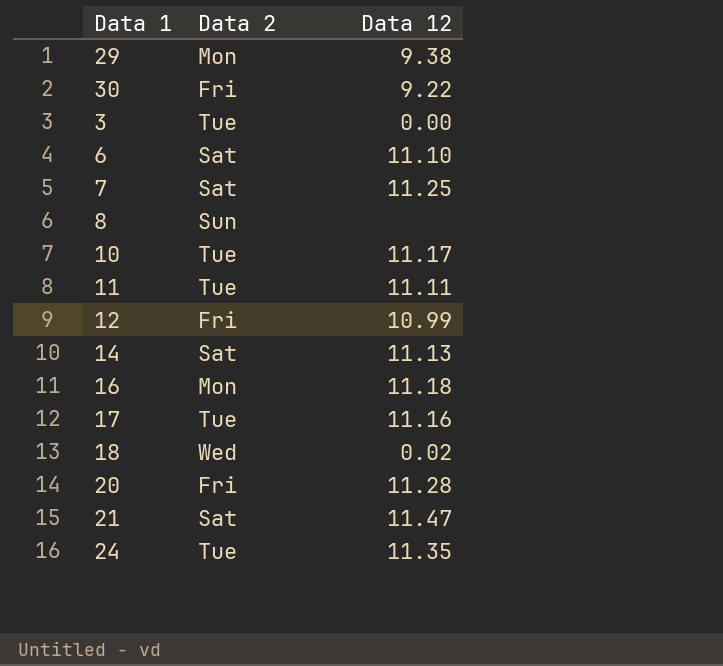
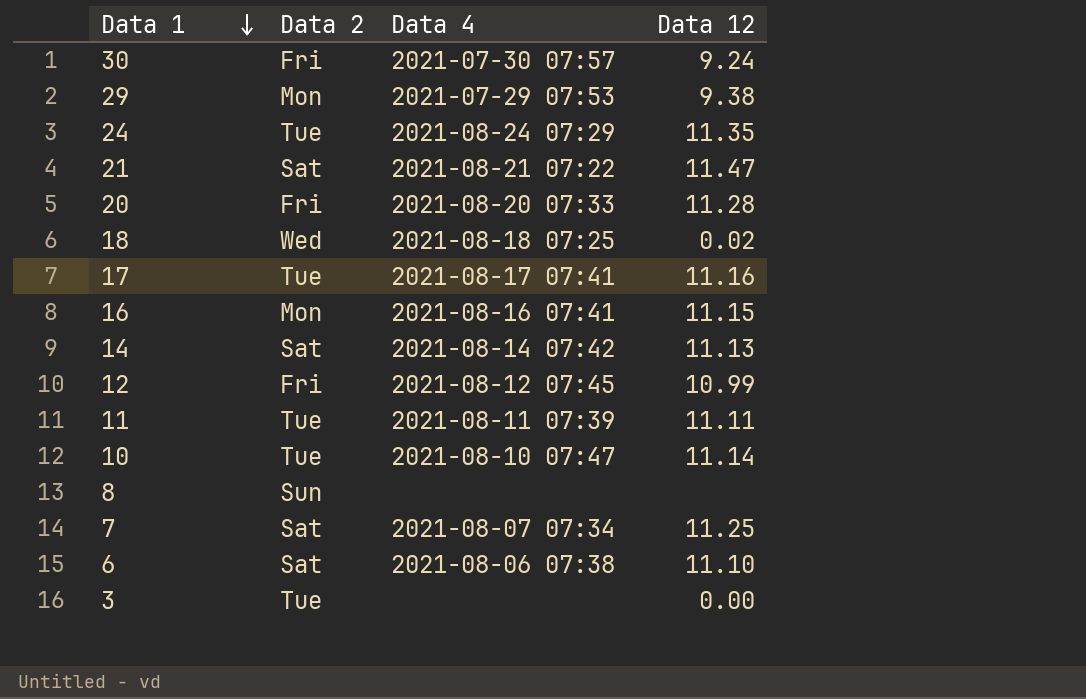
row order: none -> Data 1 descending
column Data 4 | position: none -> 3
30 | Data 12: 9.22 -> 9.24
16 | Data 12: 11.18 -> 11.15
10 | Data 12: 11.17 -> 11.14

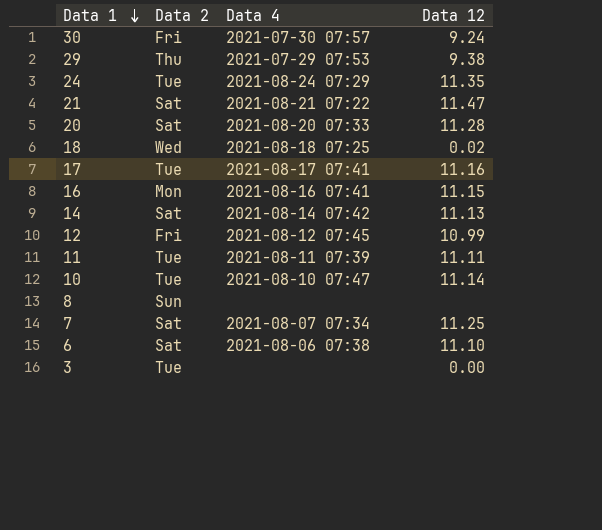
29 | Data 2: Mon -> Thu
20 | Data 2: Fri -> Sat

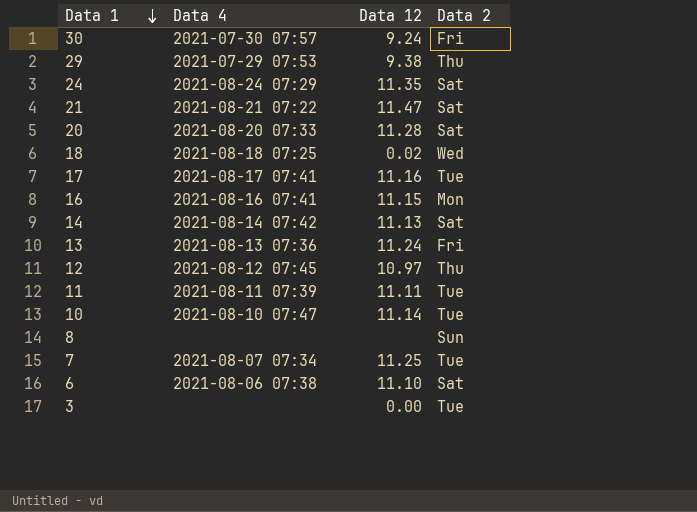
column Data 2 | position: 2 -> 4
24 | Data 2: Tue -> Sat
row 13: none -> 2021-08-13 07:36 | 11.24 | Fri
12 | Data 12: 10.99 -> 10.97
12 | Data 2: Fri -> Thu
7 | Data 2: Sat -> Tue

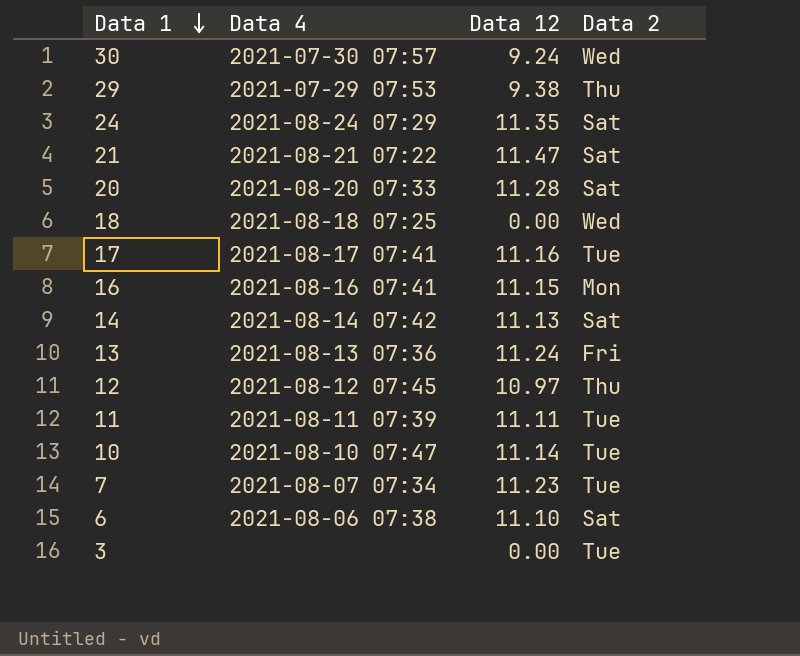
row 8: none | none | Sun -> none
30 | Data 2: Fri -> Wed
18 | Data 12: 0.02 -> 0.00
7 | Data 12: 11.25 -> 11.23

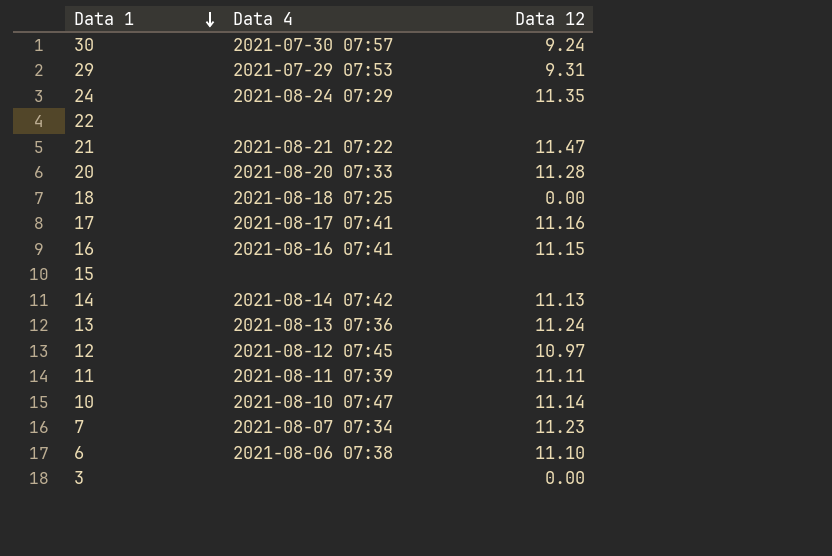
column Data 2 | position: 4 -> none
29 | Data 12: 9.38 -> 9.31
row 22: none -> none | none
row 15: none -> none | none

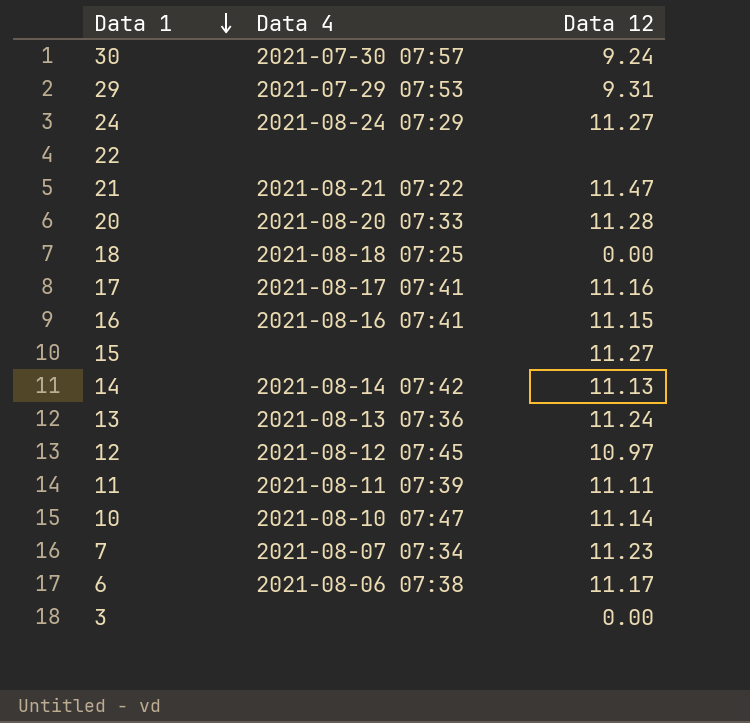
24 | Data 12: 11.35 -> 11.27
15 | Data 12: none -> 11.27
6 | Data 12: 11.10 -> 11.17

